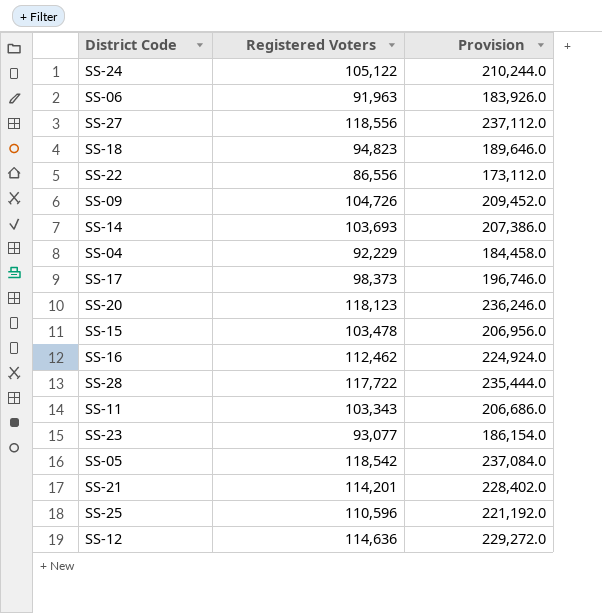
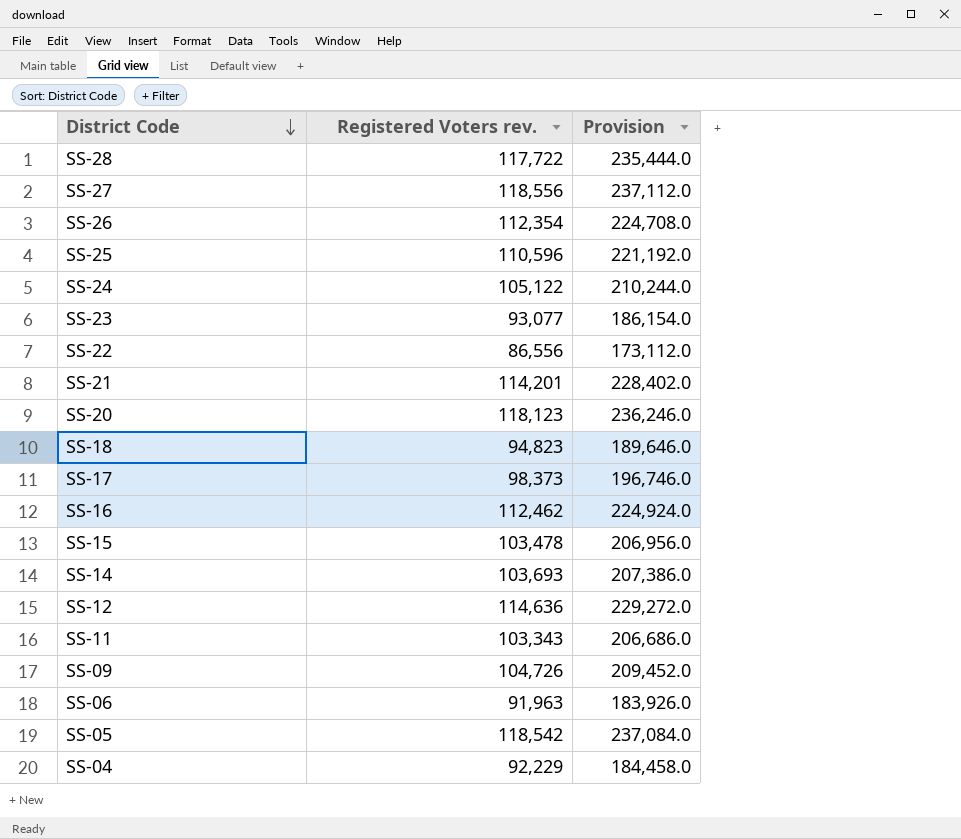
row order: none -> District Code descending
column name: Registered Voters -> Registered Voters rev.
row SS-26: none -> 112,354 | 224,708.0

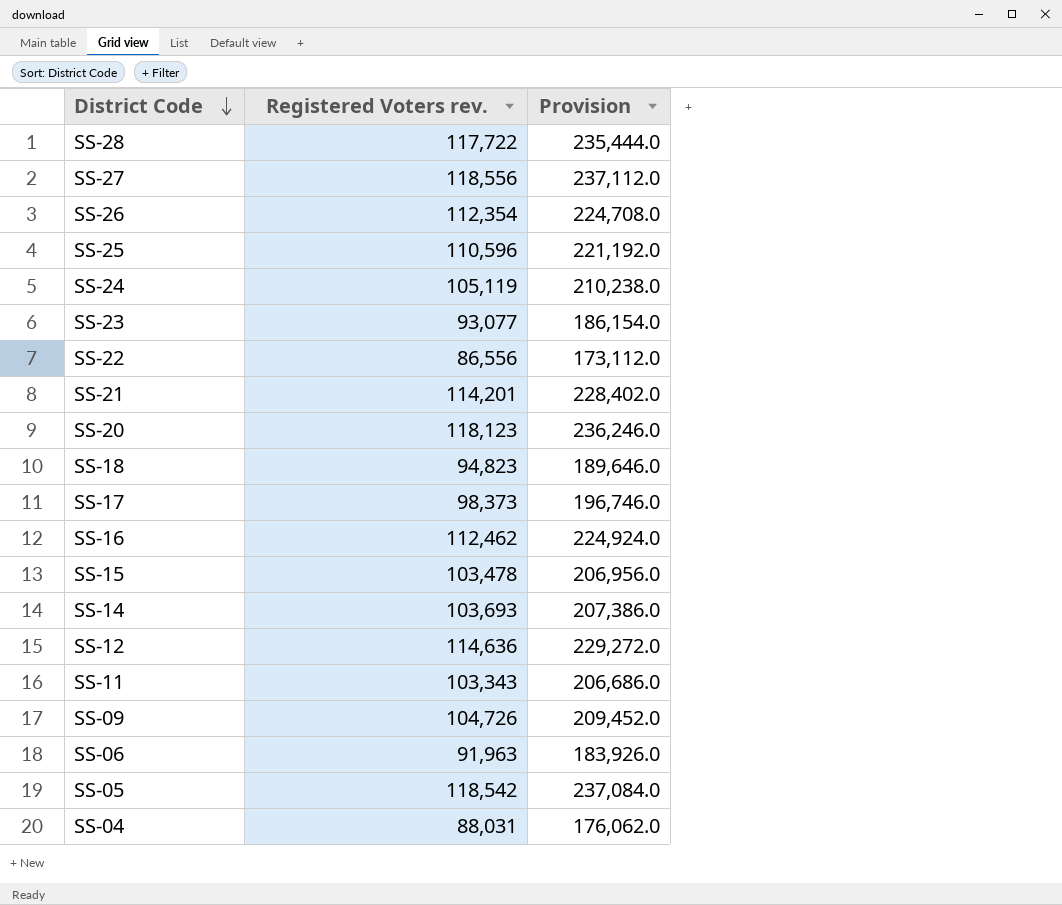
SS-24 | Registered Voters rev.: 105,122 -> 105,119
SS-24 | Provision: 210,244.0 -> 210,238.0
SS-04 | Registered Voters rev.: 92,229 -> 88,031
SS-04 | Provision: 184,458.0 -> 176,062.0

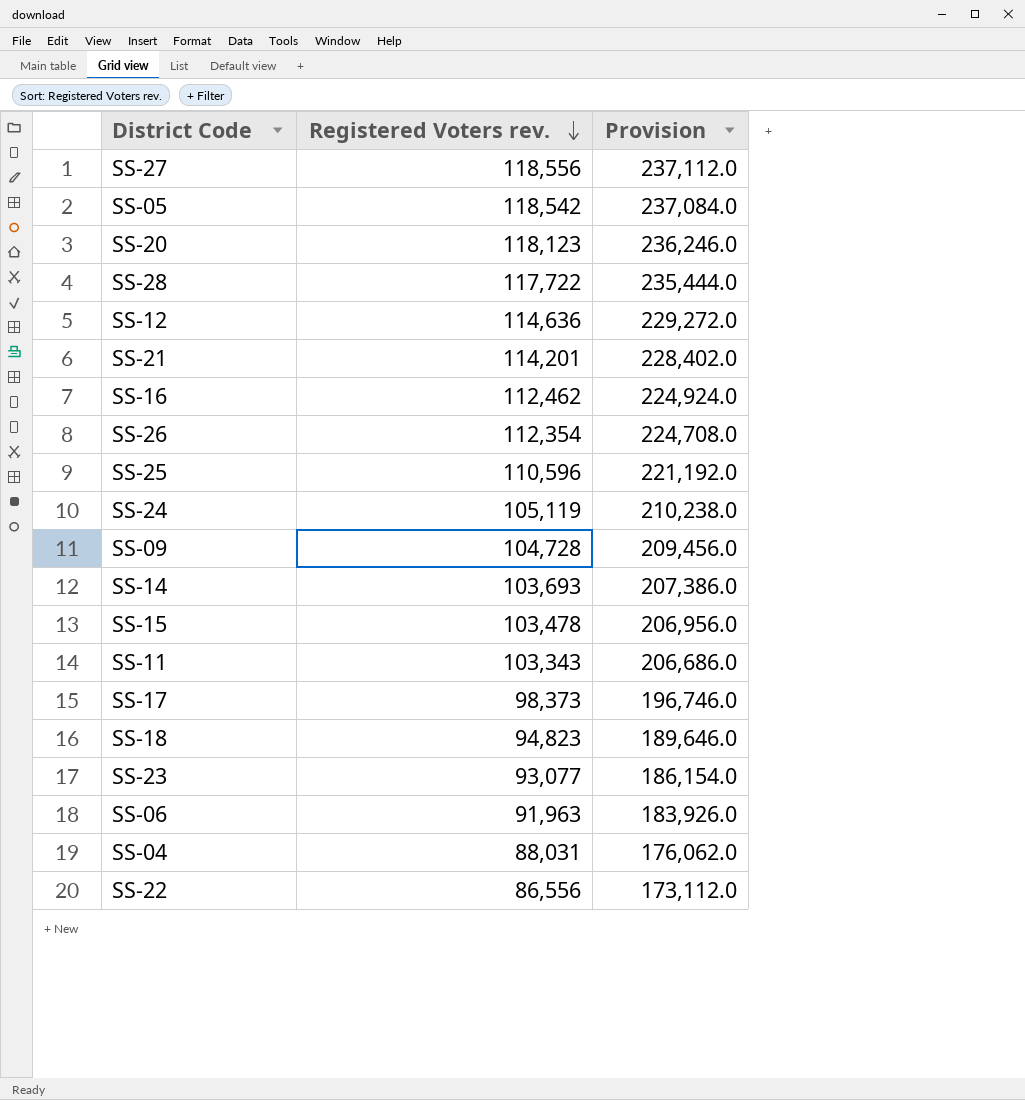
row order: District Code descending -> Registered Voters rev. descending
SS-09 | Registered Voters rev.: 104,726 -> 104,728
SS-09 | Provision: 209,452.0 -> 209,456.0

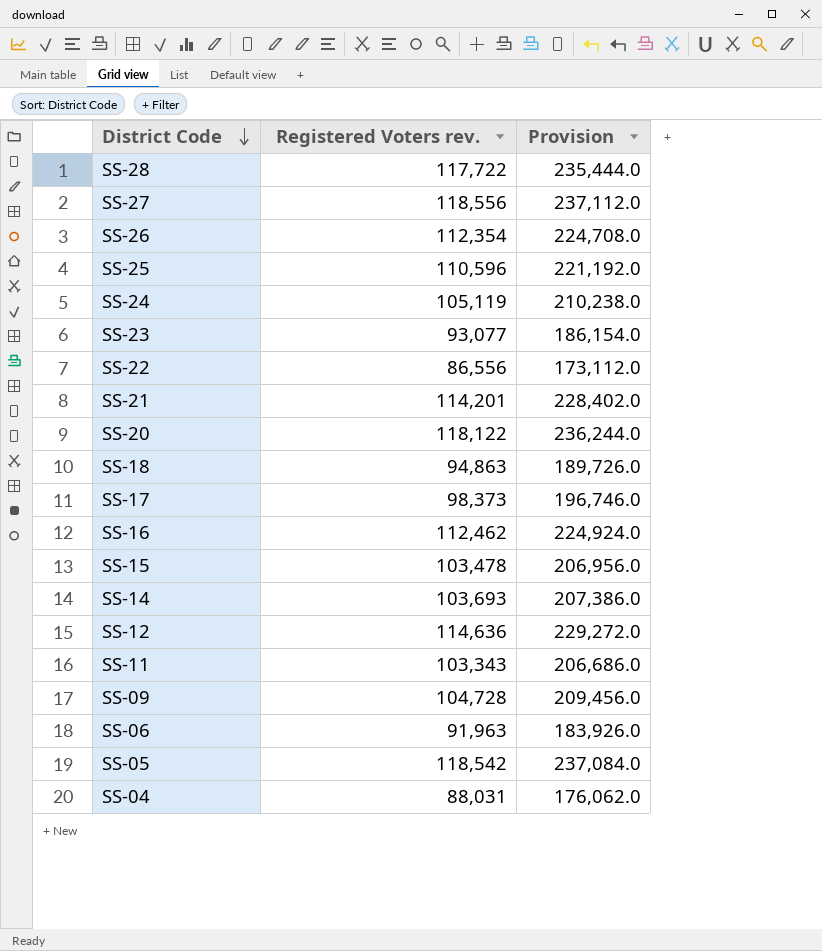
row order: Registered Voters rev. descending -> District Code descending
SS-20 | Registered Voters rev.: 118,123 -> 118,122
SS-20 | Provision: 236,246.0 -> 236,244.0
SS-18 | Registered Voters rev.: 94,823 -> 94,863
SS-18 | Provision: 189,646.0 -> 189,726.0

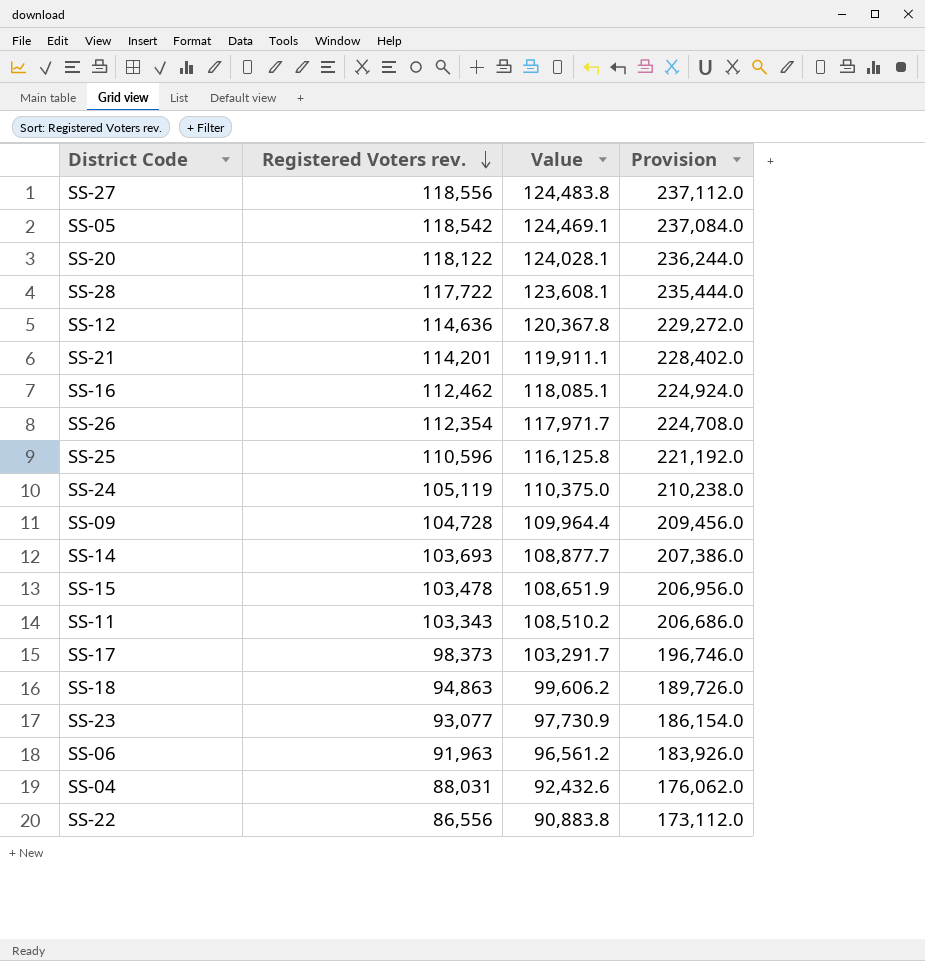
row order: District Code descending -> Registered Voters rev. descending
column Value | formula: none -> [Registered Voters rev.] * 1.05

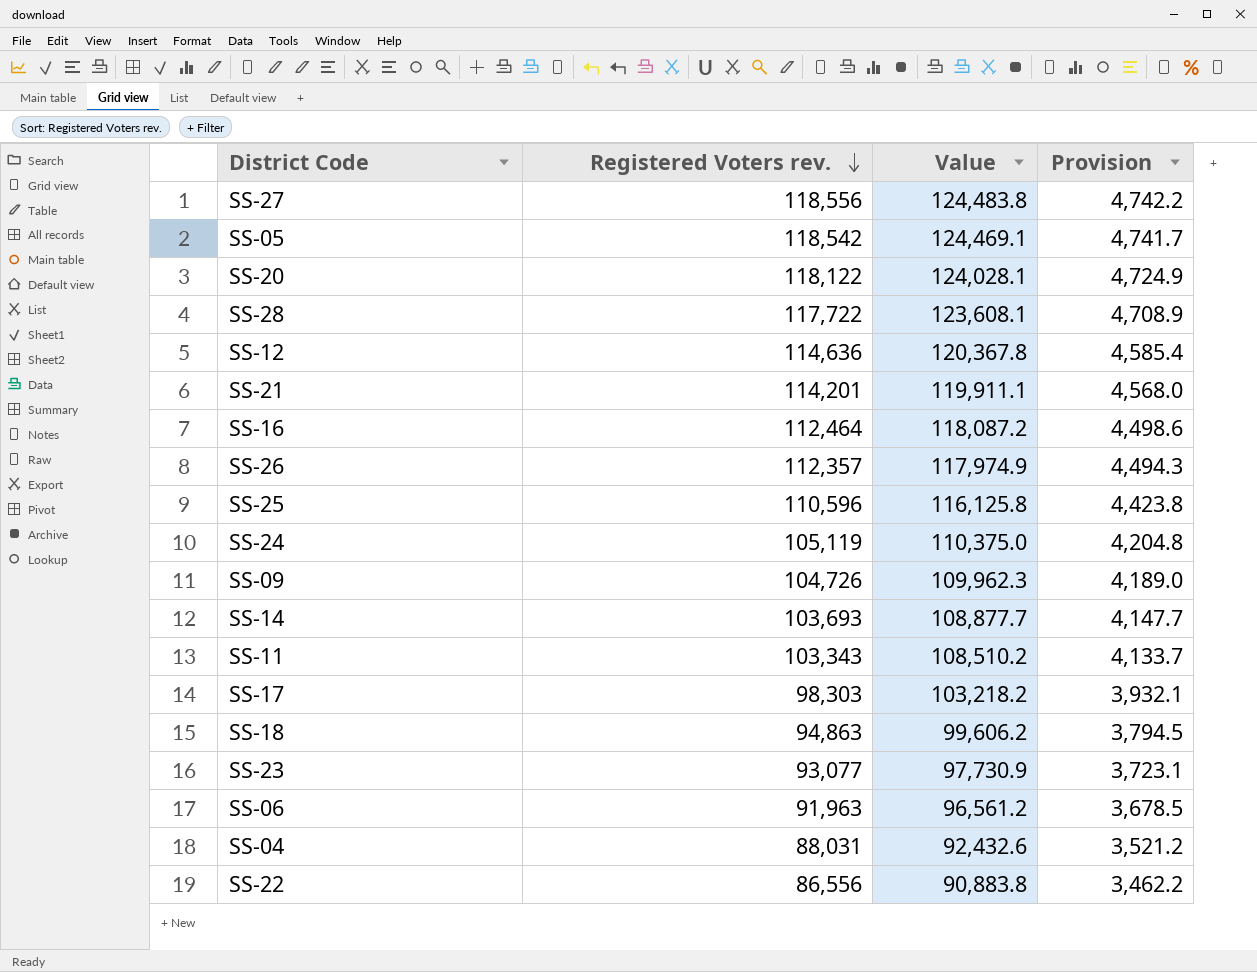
column Provision | formula: [Registered Voters rev.] * 2 -> [Registered Voters rev.] * 0.04
row SS-15: 103,478 | 108,651.9 | 206,956.0 -> none
SS-16 | Registered Voters rev.: 112,462 -> 112,464
SS-16 | Value: 118,085.1 -> 118,087.2
SS-26 | Registered Voters rev.: 112,354 -> 112,357
SS-26 | Value: 117,971.7 -> 117,974.9
SS-09 | Registered Voters rev.: 104,728 -> 104,726
SS-09 | Value: 109,964.4 -> 109,962.3
SS-17 | Registered Voters rev.: 98,373 -> 98,303
SS-17 | Value: 103,291.7 -> 103,218.2

